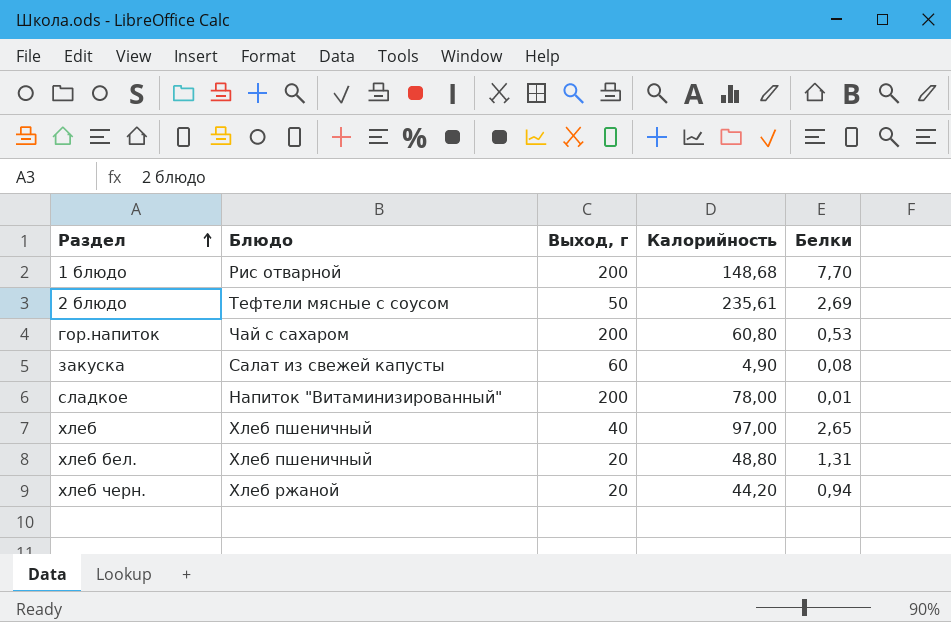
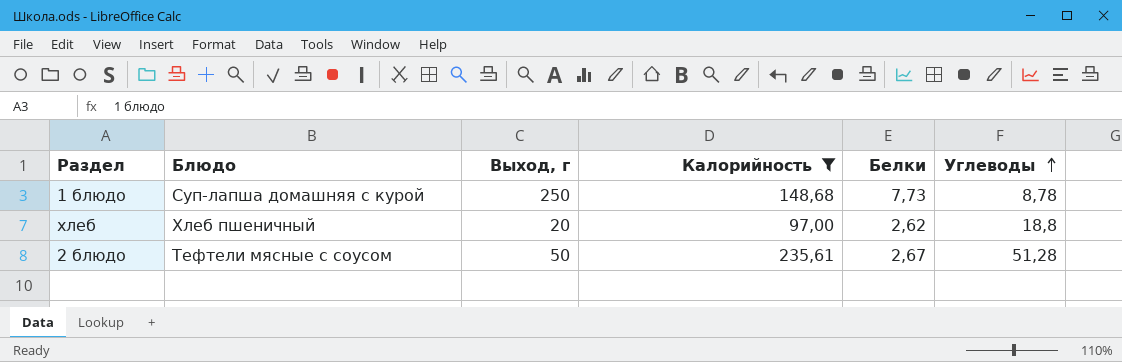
filter: none -> Калорийность >= 97,00
row order: Раздел ascending -> Углеводы ascending
column Углеводы | position: none -> 6
1 блюдо | Блюдо: Рис отварной -> Суп-лапша домашняя с курой
1 блюдо | Выход, г: 200 -> 250
1 блюдо | Белки: 7,70 -> 7,73
хлеб | Выход, г: 40 -> 20
хлеб | Белки: 2,65 -> 2,62
2 блюдо | Белки: 2,69 -> 2,67

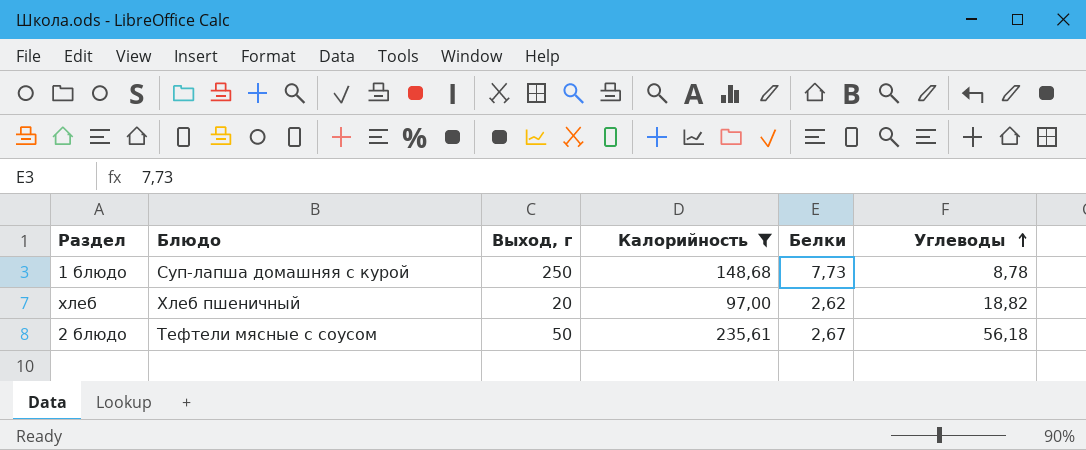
хлеб | Углеводы: 18,8 -> 18,82
2 блюдо | Углеводы: 51,28 -> 56,18

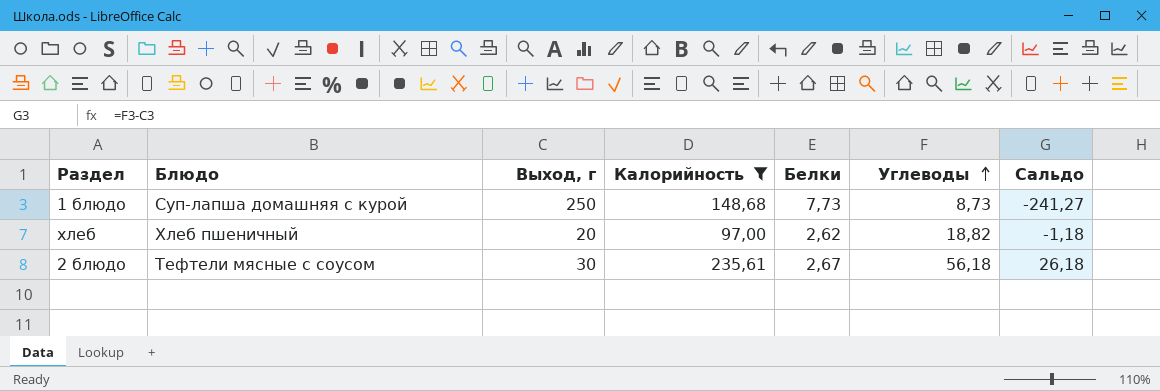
column Сальдо | formula: none -> [Углеводы] - [Выход, г]
1 блюдо | Углеводы: 8,78 -> 8,73
2 блюдо | Выход, г: 50 -> 30

